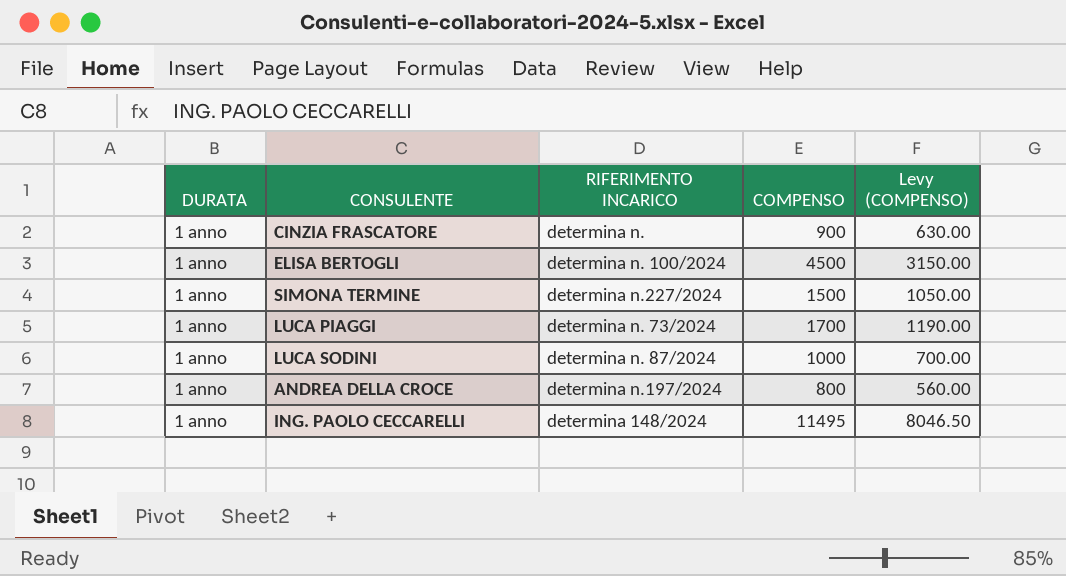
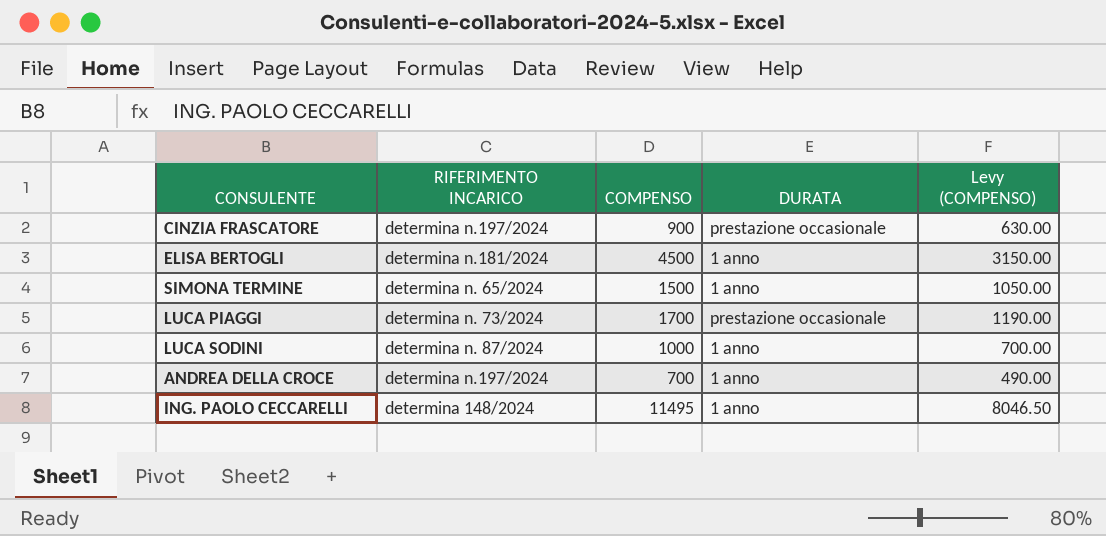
column DURATA | position: 1 -> 4
CINZIA FRASCATORE | RIFERIMENTO INCARICO: determina n. -> determina n.197/2024
CINZIA FRASCATORE | DURATA: 1 anno -> prestazione occasionale
ELISA BERTOGLI | RIFERIMENTO INCARICO: determina n. 100/2024 -> determina n.181/2024
SIMONA TERMINE | RIFERIMENTO INCARICO: determina n.227/2024 -> determina n. 65/2024
LUCA PIAGGI | DURATA: 1 anno -> prestazione occasionale
ANDREA DELLA CROCE | COMPENSO: 800 -> 700
ANDREA DELLA CROCE | Levy (COMPENSO): 560.00 -> 490.00

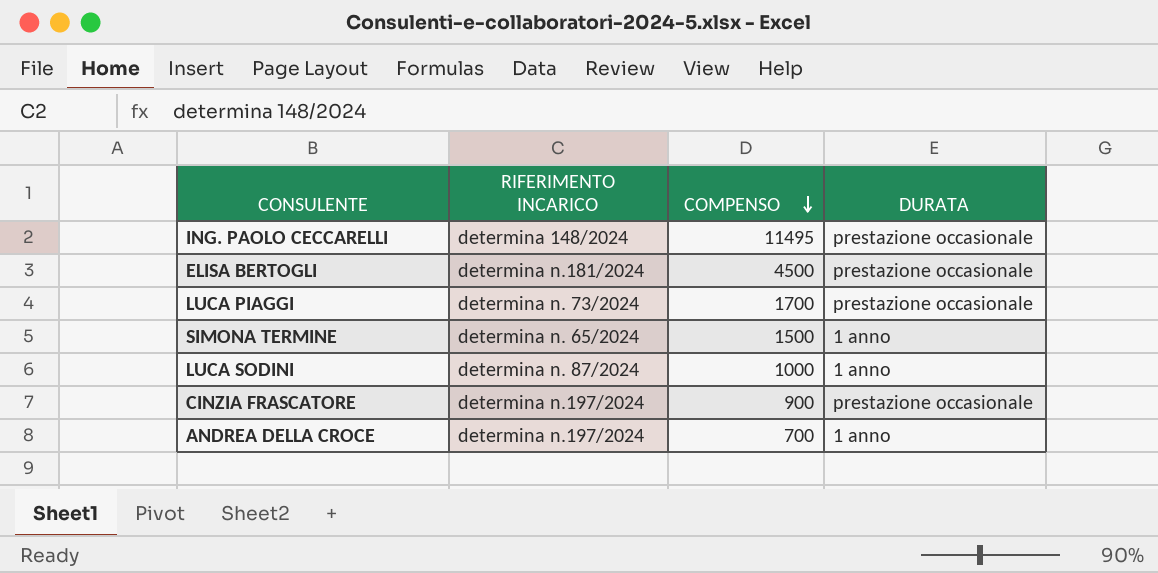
row order: none -> COMPENSO descending
column Levy (COMPENSO) | formula: [COMPENSO] * 0.7 -> none
ING. PAOLO CECCARELLI | DURATA: 1 anno -> prestazione occasionale
ELISA BERTOGLI | DURATA: 1 anno -> prestazione occasionale

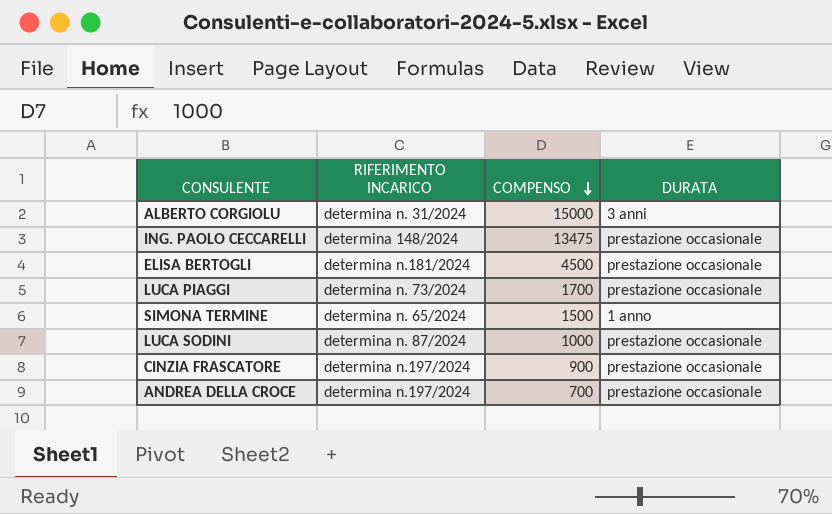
row ALBERTO CORGIOLU: none -> determina n. 31/2024 | 15000 | 3 anni
ING. PAOLO CECCARELLI | COMPENSO: 11495 -> 13475
LUCA SODINI | DURATA: 1 anno -> prestazione occasionale
ANDREA DELLA CROCE | DURATA: 1 anno -> prestazione occasionale

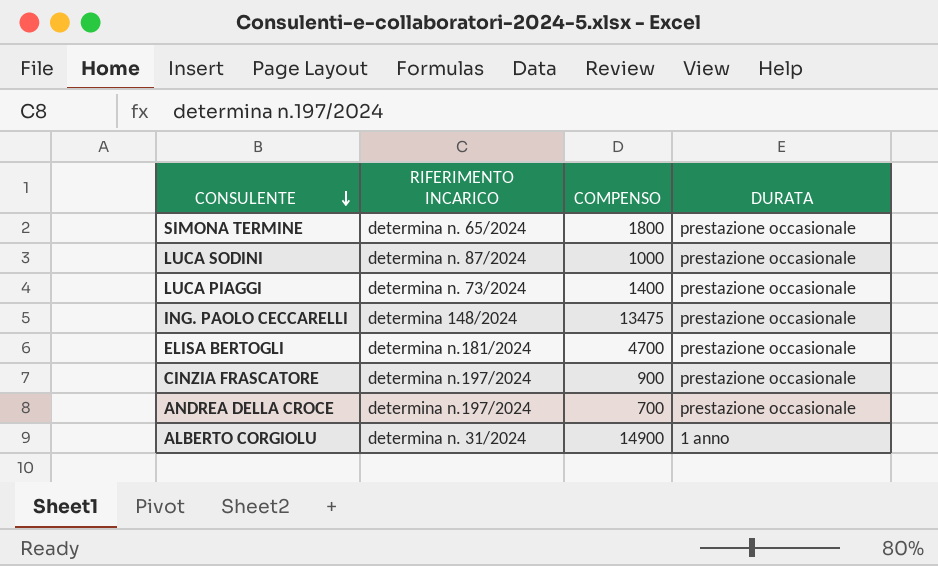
row order: COMPENSO descending -> CONSULENTE descending
SIMONA TERMINE | COMPENSO: 1500 -> 1800
SIMONA TERMINE | DURATA: 1 anno -> prestazione occasionale
LUCA PIAGGI | COMPENSO: 1700 -> 1400
ELISA BERTOGLI | COMPENSO: 4500 -> 4700
ALBERTO CORGIOLU | COMPENSO: 15000 -> 14900
ALBERTO CORGIOLU | DURATA: 3 anni -> 1 anno

